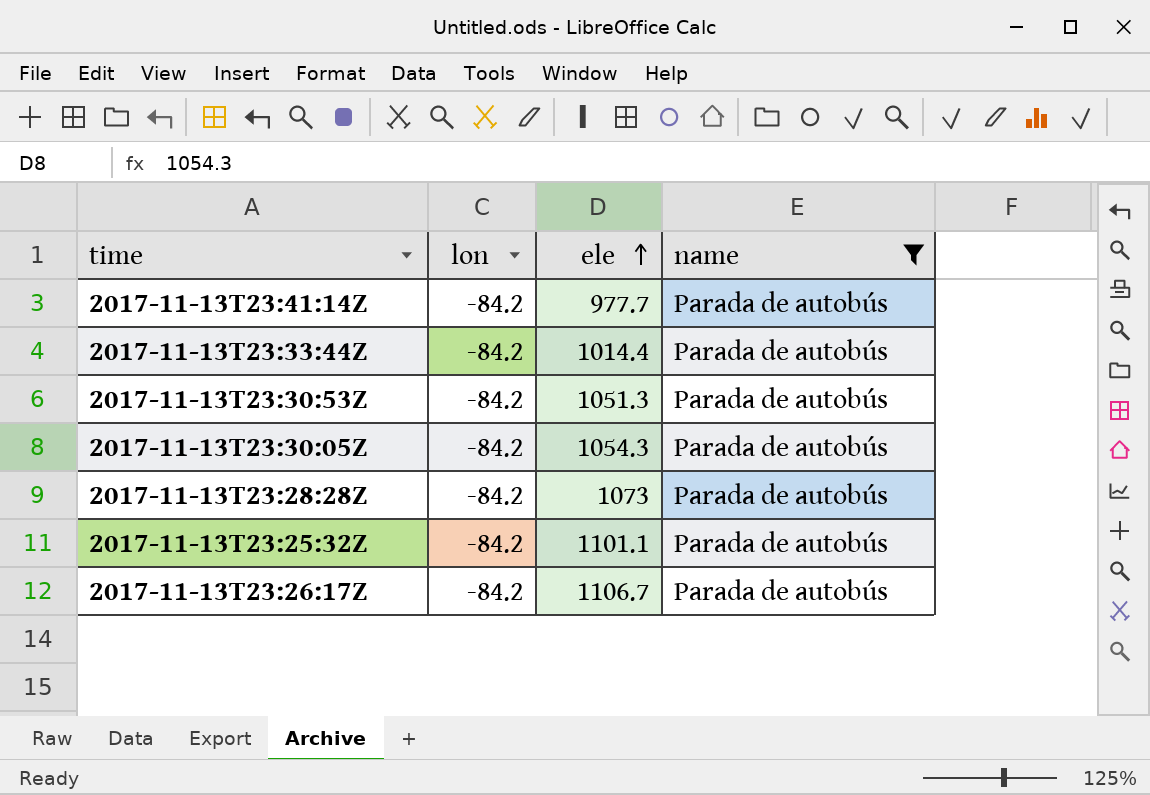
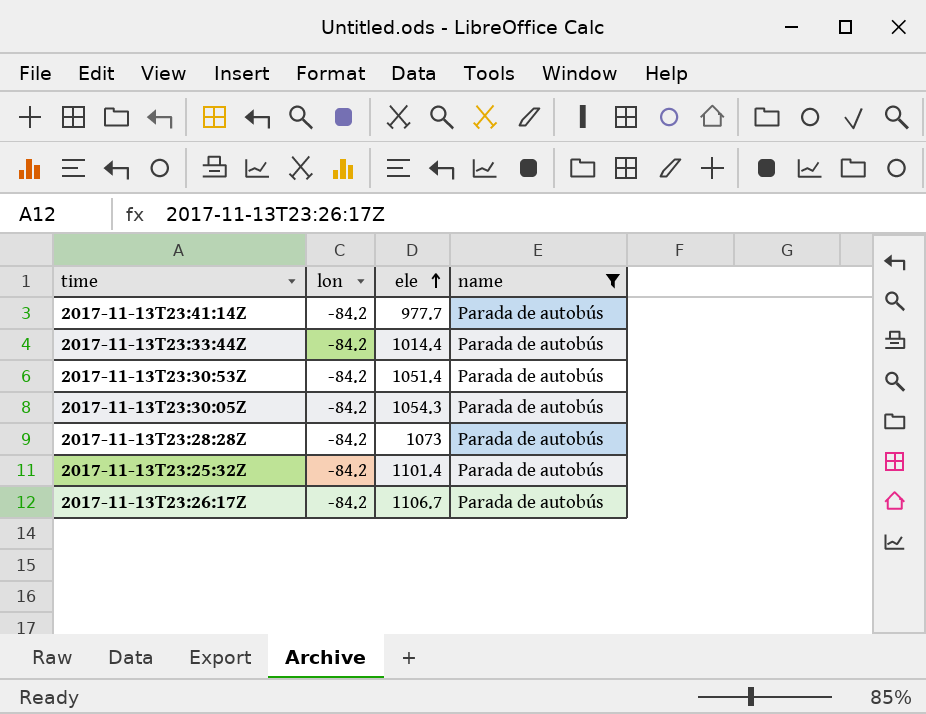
2017-11-13T23:30:53Z | ele: 1051.3 -> 1051.4
2017-11-13T23:25:32Z | ele: 1101.1 -> 1101.4

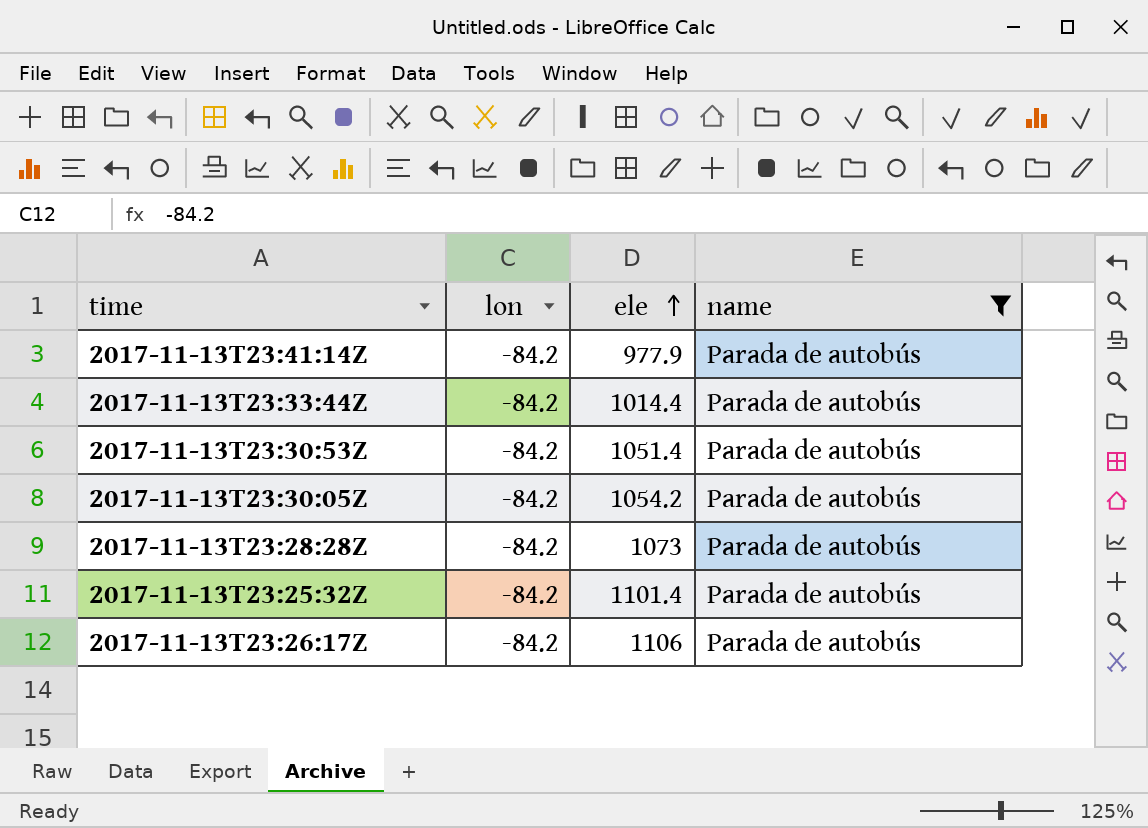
2017-11-13T23:41:14Z | ele: 977.7 -> 977.9
2017-11-13T23:30:05Z | ele: 1054.3 -> 1054.2
2017-11-13T23:26:17Z | ele: 1106.7 -> 1106

